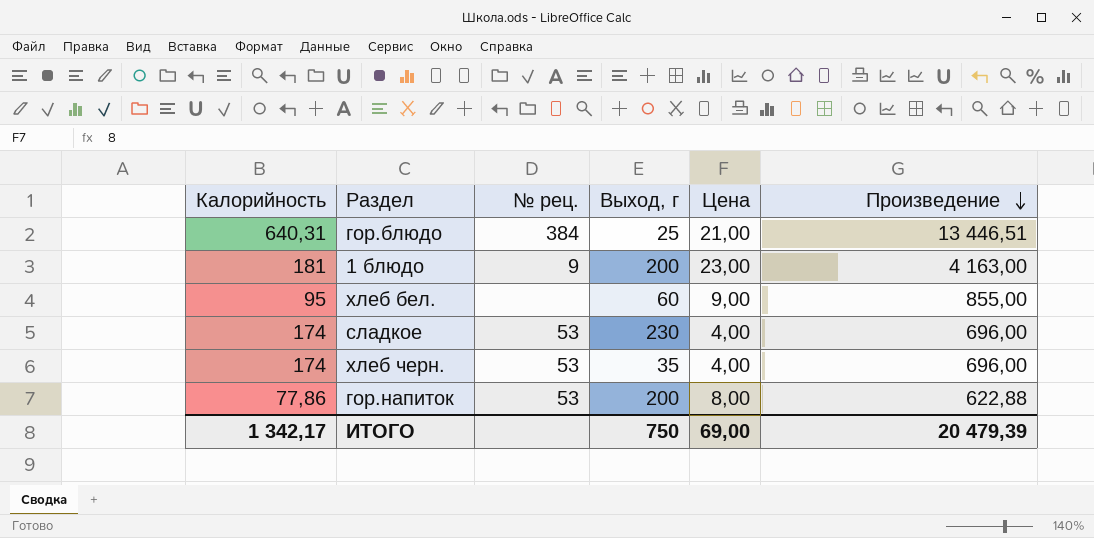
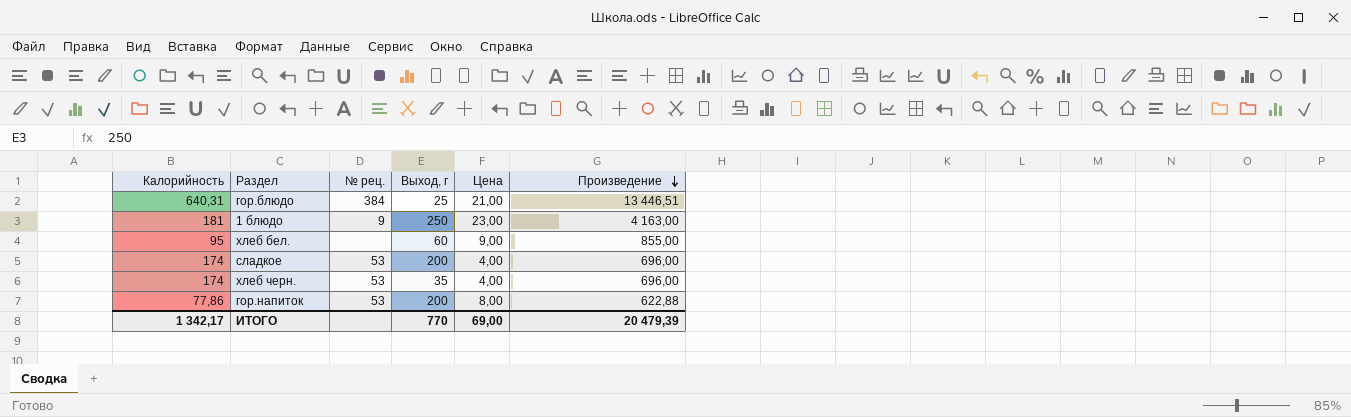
1 блюдо | Выход, г: 200 -> 250
сладкое | Выход, г: 230 -> 200
ИТОГО | Выход, г: 750 -> 770

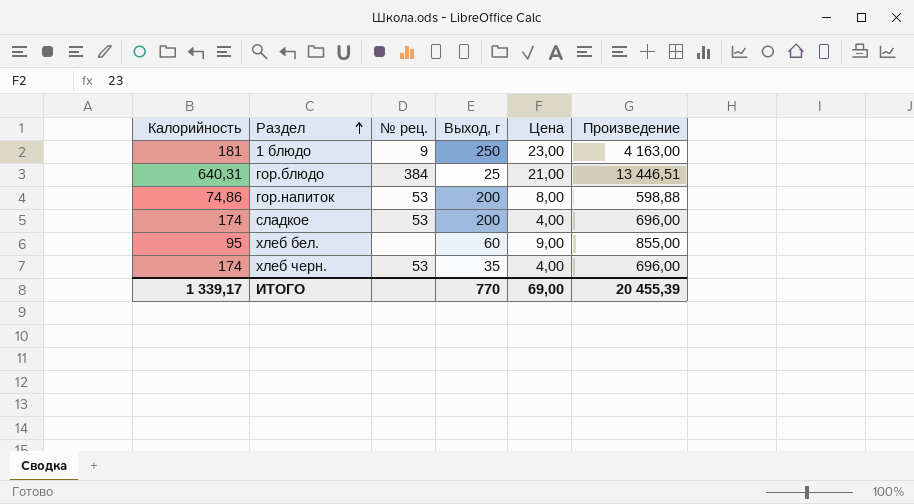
row order: Произведение descending -> Раздел ascending
гор.напиток | Калорийность: 77,86 -> 74,86
гор.напиток | Произведение: 622,88 -> 598,88
ИТОГО | Калорийность: 1 342,17 -> 1 339,17
ИТОГО | Произведение: 20 479,39 -> 20 455,39

